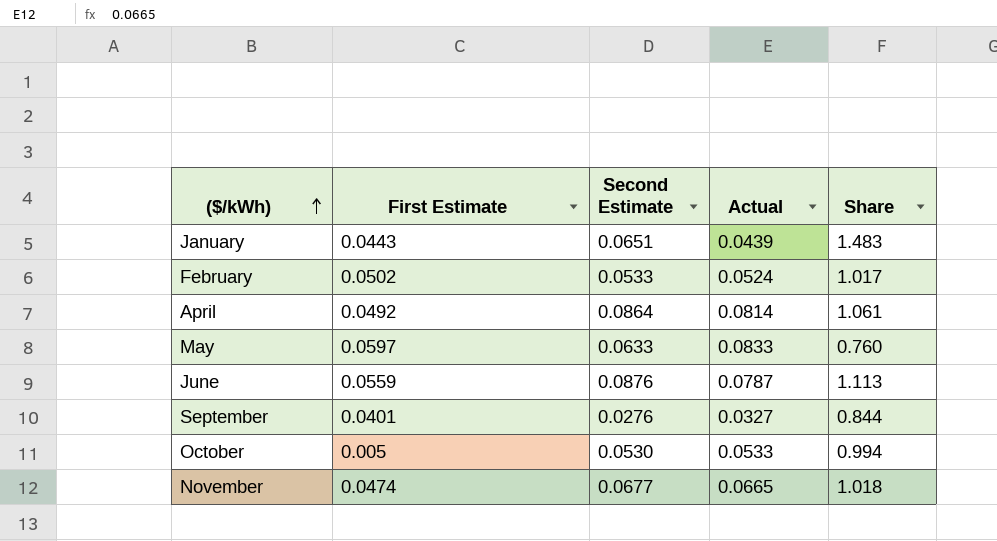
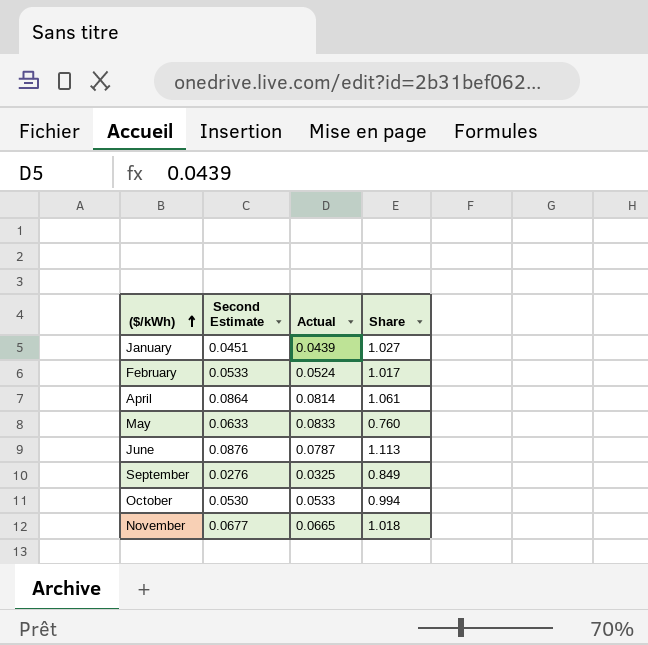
column First Estimate | position: 2 -> none
January | Second Estimate: 0.0651 -> 0.0451
January | Share: 1.483 -> 1.027
September | Actual: 0.0327 -> 0.0325
September | Share: 0.844 -> 0.849

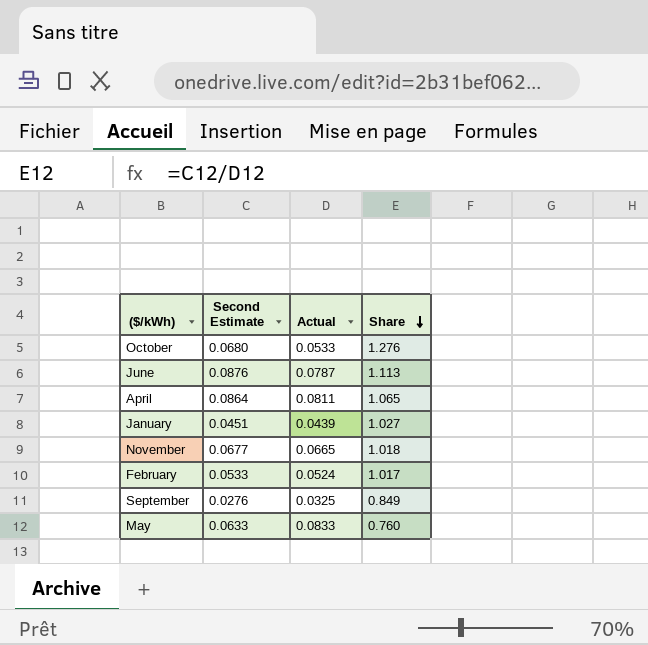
row order: ($/kWh) ascending -> Share descending
October | Second Estimate: 0.0530 -> 0.0680
October | Share: 0.994 -> 1.276
April | Actual: 0.0814 -> 0.0811
April | Share: 1.061 -> 1.065

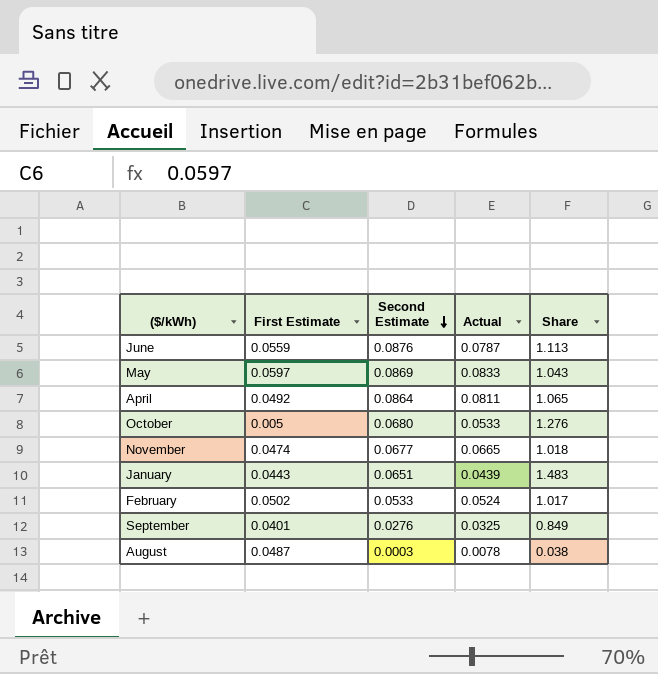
row order: Share descending -> Second Estimate descending
column First Estimate | position: none -> 2
May | Second Estimate: 0.0633 -> 0.0869
May | Share: 0.760 -> 1.043
January | Second Estimate: 0.0451 -> 0.0651
January | Share: 1.027 -> 1.483
row August: none -> 0.0487 | 0.0003 | 0.0078 | 0.038

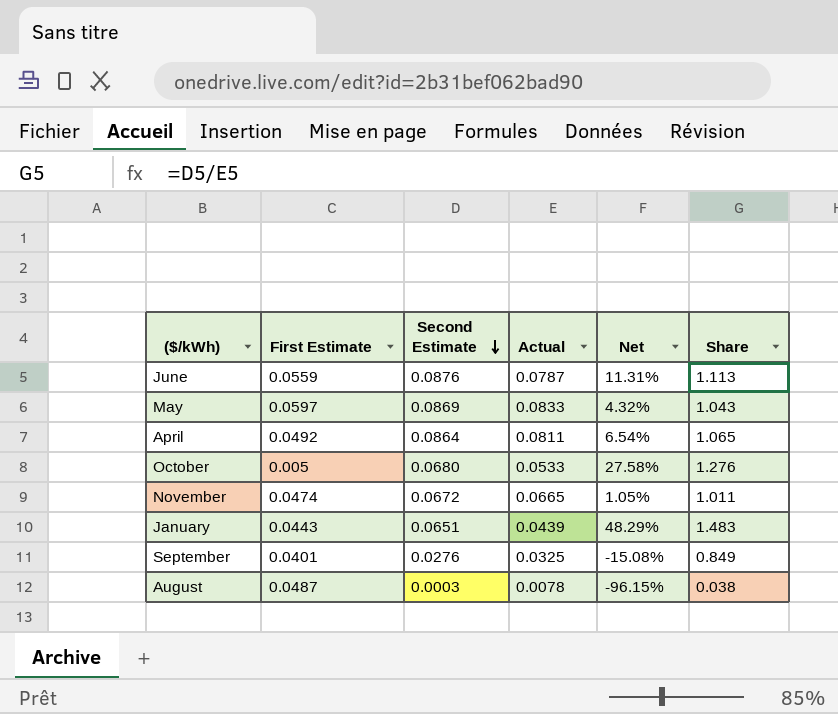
column Net | formula: none -> ([Second Estimate] - [Actual]) / [Actual]
row February: 0.0502 | 0.0533 | 0.0524 | 1.017 -> none
November | Second Estimate: 0.0677 -> 0.0672
November | Share: 1.018 -> 1.011

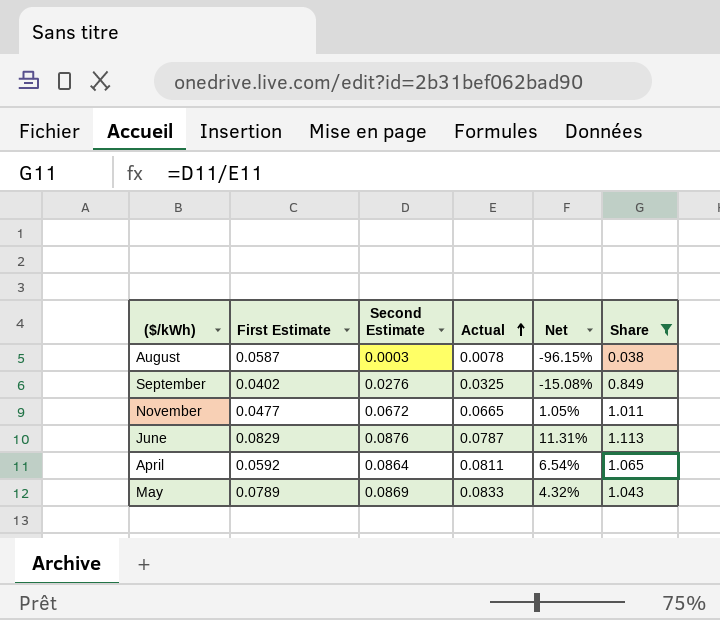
filter: none -> Share <= 1.113
row order: Second Estimate descending -> Actual ascending
August | First Estimate: 0.0487 -> 0.0587
September | First Estimate: 0.0401 -> 0.0402
November | First Estimate: 0.0474 -> 0.0477
June | First Estimate: 0.0559 -> 0.0829
April | First Estimate: 0.0492 -> 0.0592
May | First Estimate: 0.0597 -> 0.0789

